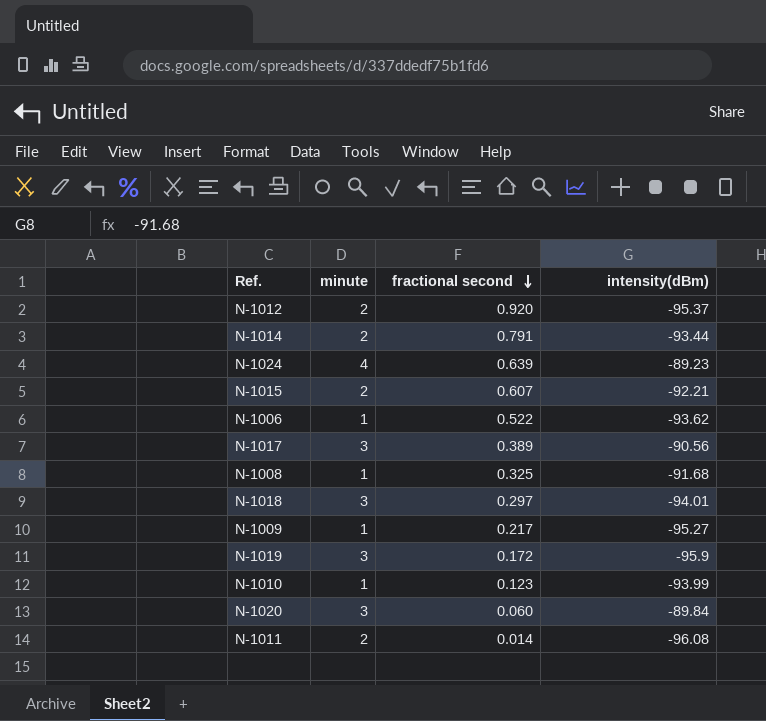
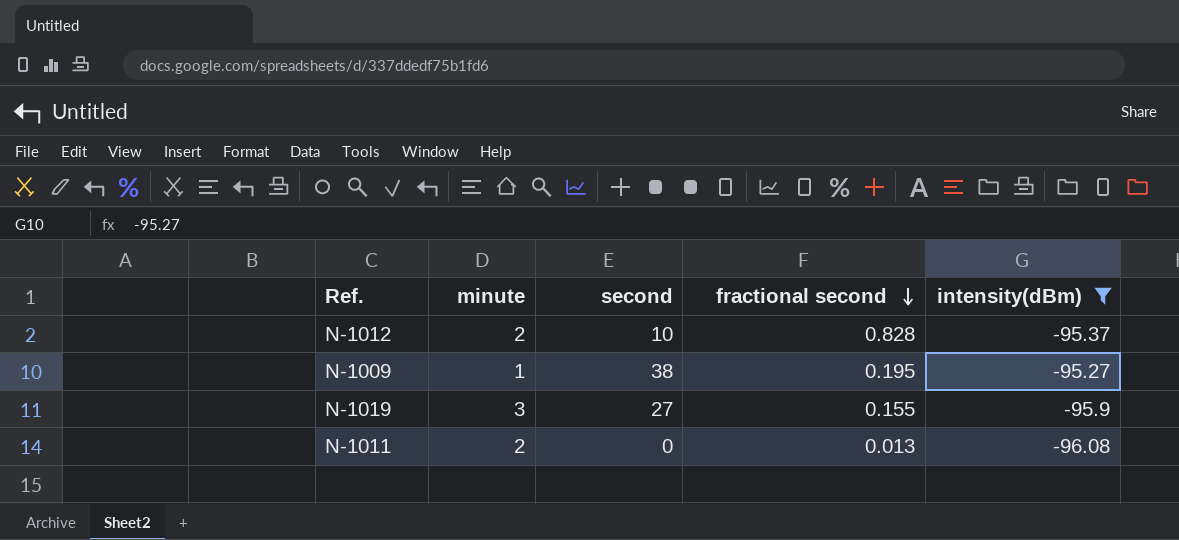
filter: none -> intensity(dBm) <= -95.27
column second | position: none -> 3
N-1012 | fractional second: 0.920 -> 0.828
N-1009 | fractional second: 0.217 -> 0.195
N-1019 | fractional second: 0.172 -> 0.155
N-1011 | fractional second: 0.014 -> 0.013

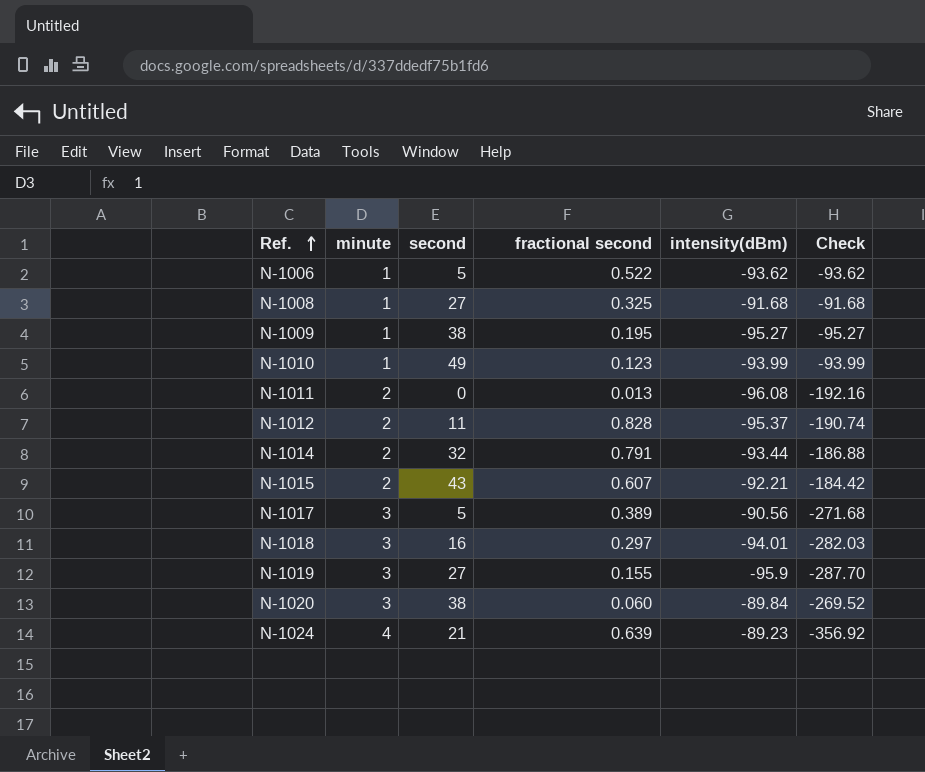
filter: intensity(dBm) <= -95.27 -> none
row order: fractional second descending -> Ref. ascending
column Check | formula: none -> [minute] * [intensity(dBm)]
N-1012 | second: 10 -> 11

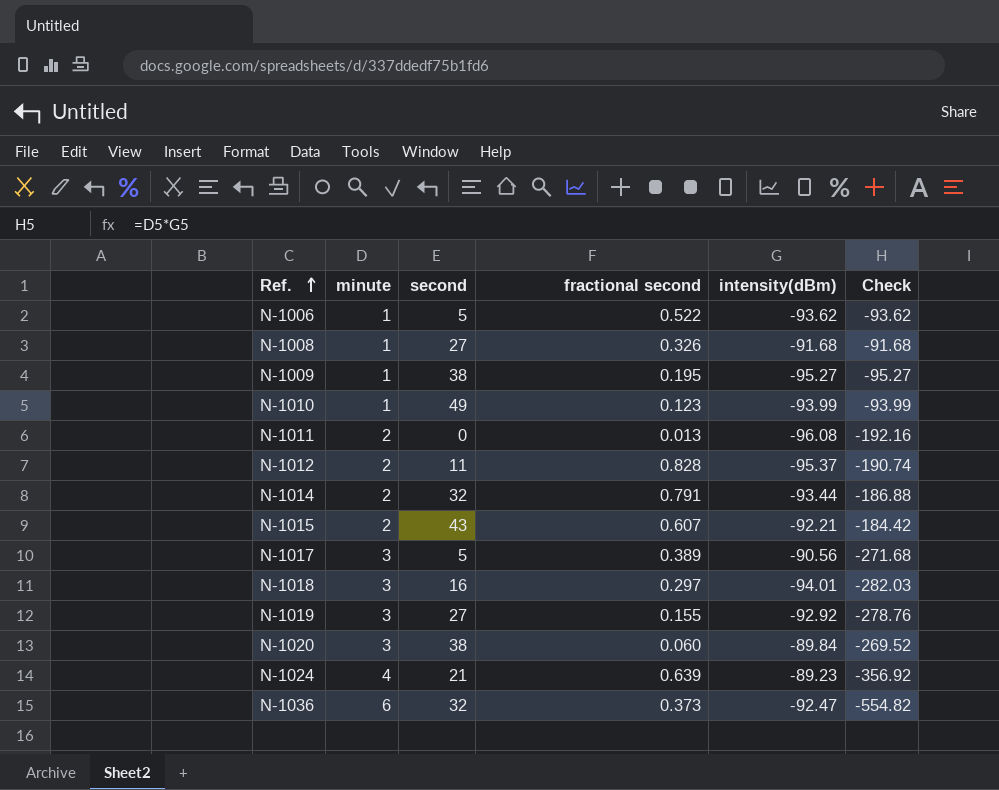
N-1008 | fractional second: 0.325 -> 0.326
N-1019 | intensity(dBm): -95.9 -> -92.92
N-1019 | Check: -287.70 -> -278.76
row N-1036: none -> 6 | 32 | 0.373 | -92.47 | -554.82

